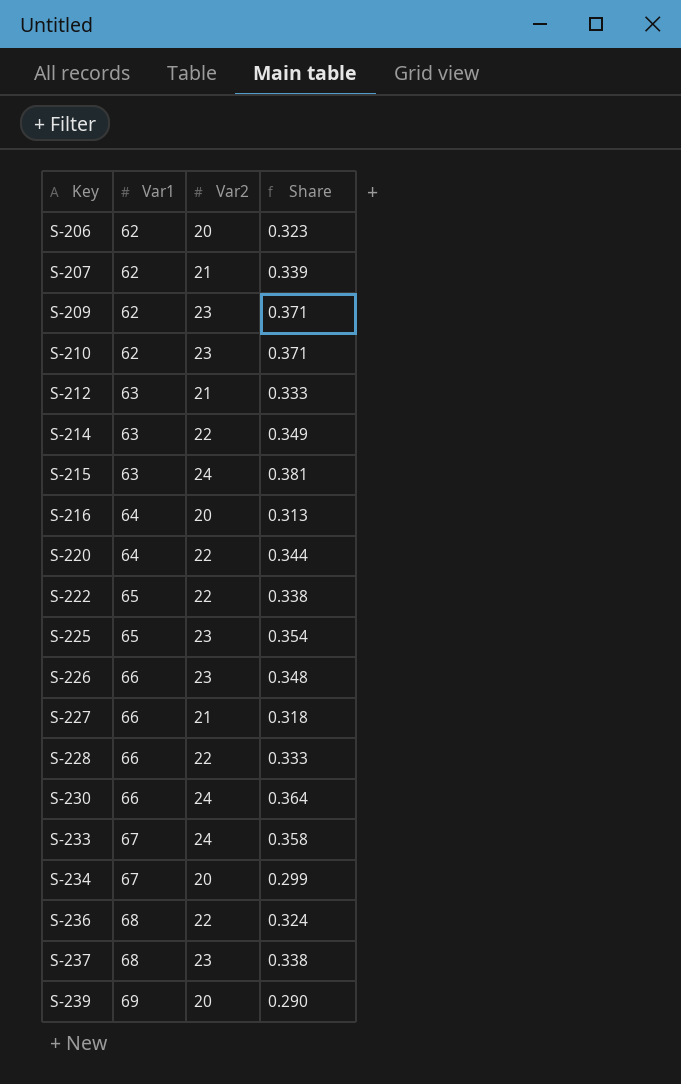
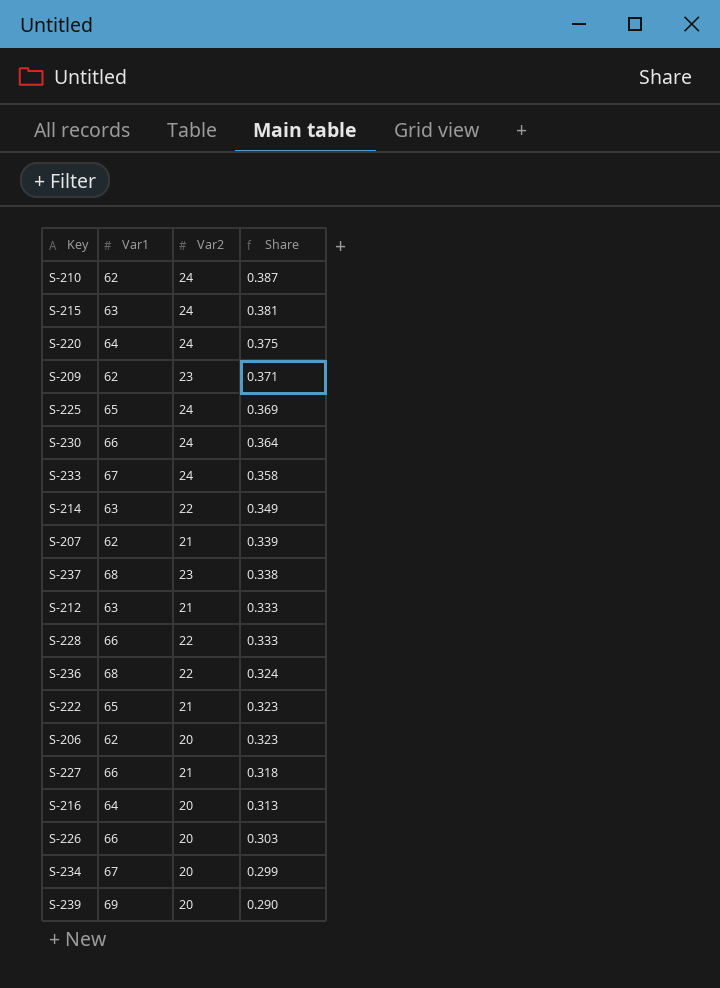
row order: Key ascending -> Share descending
S-210 | Var2: 23 -> 24
S-210 | Share: 0.371 -> 0.387
S-220 | Var2: 22 -> 24
S-220 | Share: 0.344 -> 0.375
S-225 | Var2: 23 -> 24
S-225 | Share: 0.354 -> 0.369
S-222 | Var2: 22 -> 21
S-222 | Share: 0.338 -> 0.323
S-226 | Var2: 23 -> 20
S-226 | Share: 0.348 -> 0.303

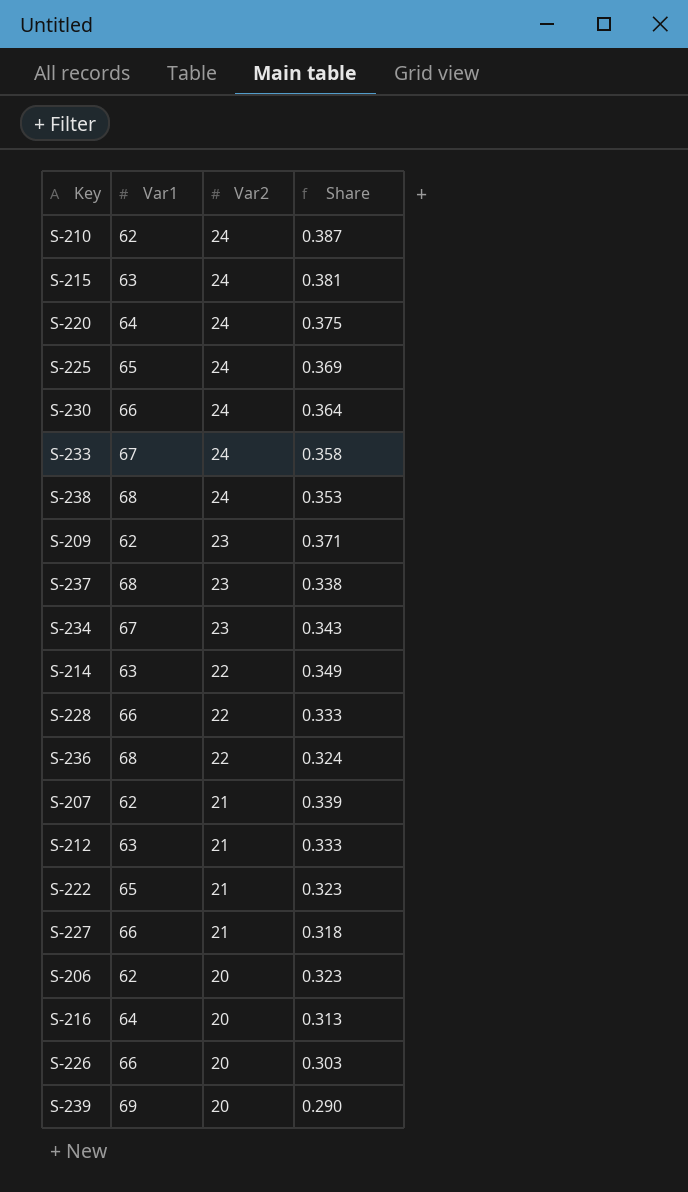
row order: Share descending -> Var2 descending
row S-238: none -> 68 | 24 | 0.353
S-234 | Var2: 20 -> 23
S-234 | Share: 0.299 -> 0.343

